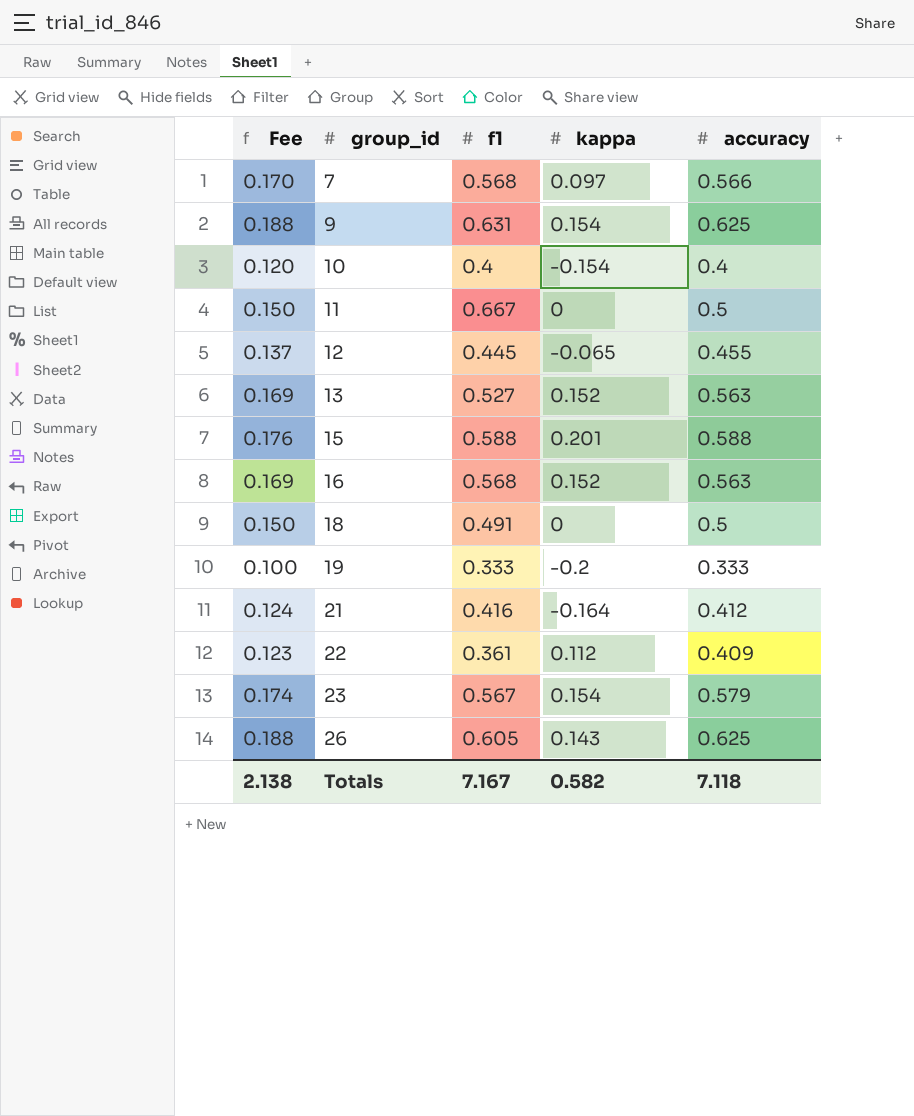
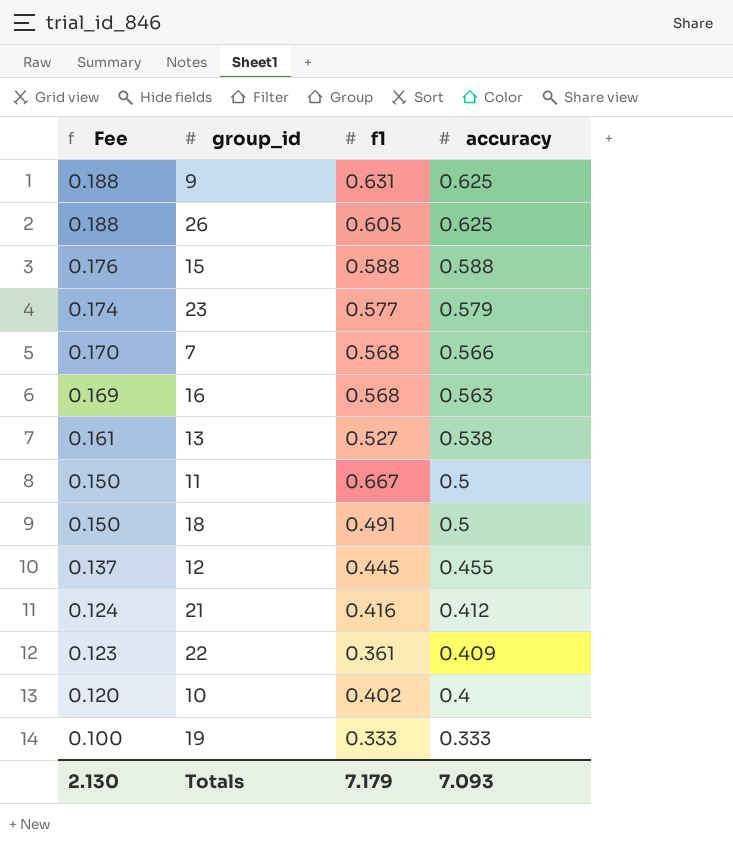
row order: group_id ascending -> Fee descending
column kappa | position: 4 -> none
23 | f1: 0.567 -> 0.577
13 | Fee: 0.169 -> 0.161
13 | accuracy: 0.563 -> 0.538
10 | f1: 0.4 -> 0.402
Totals | Fee: 2.138 -> 2.130
Totals | f1: 7.167 -> 7.179
Totals | accuracy: 7.118 -> 7.093

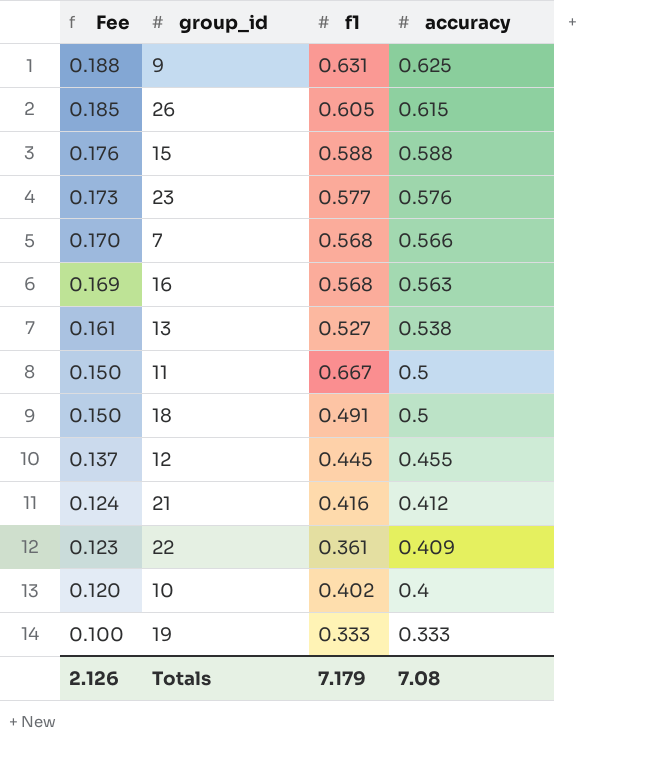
26 | Fee: 0.188 -> 0.185
26 | accuracy: 0.625 -> 0.615
23 | Fee: 0.174 -> 0.173
23 | accuracy: 0.579 -> 0.576
Totals | Fee: 2.130 -> 2.126
Totals | accuracy: 7.093 -> 7.08

